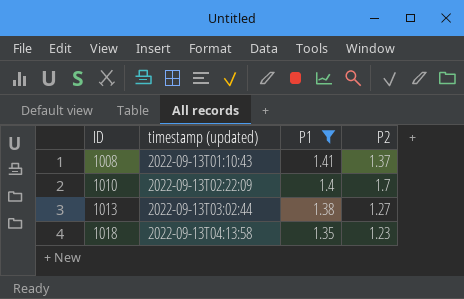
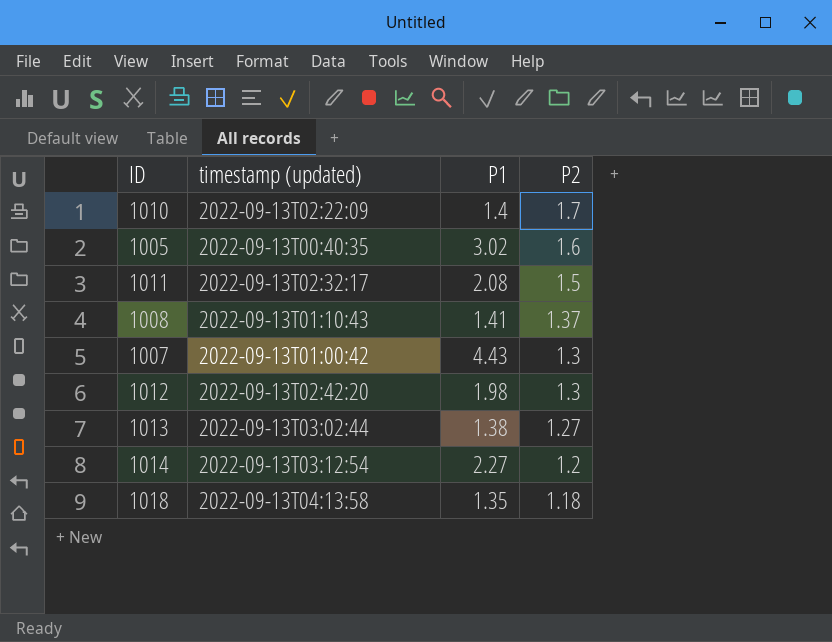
filter: P1 <= 1.41 -> none
row order: ID ascending -> P2 descending
1018 | P2: 1.23 -> 1.18

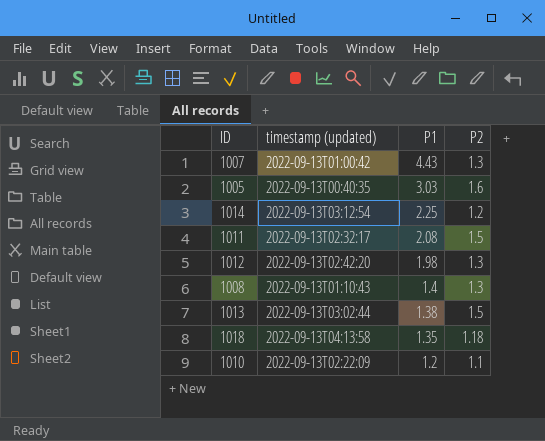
row order: P2 descending -> P1 descending
1005 | P1: 3.02 -> 3.03
1014 | P1: 2.27 -> 2.25
1008 | P1: 1.41 -> 1.4
1008 | P2: 1.37 -> 1.3
1013 | P2: 1.27 -> 1.5
1010 | P1: 1.4 -> 1.2
1010 | P2: 1.7 -> 1.1

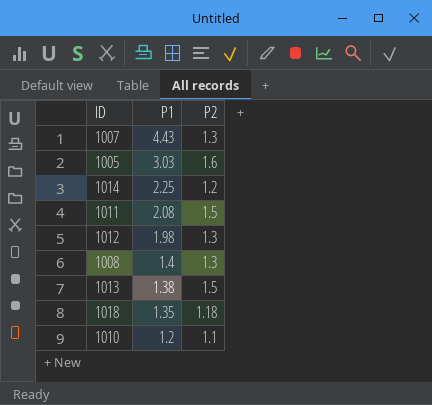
column timestamp (updated) | position: 2 -> none

